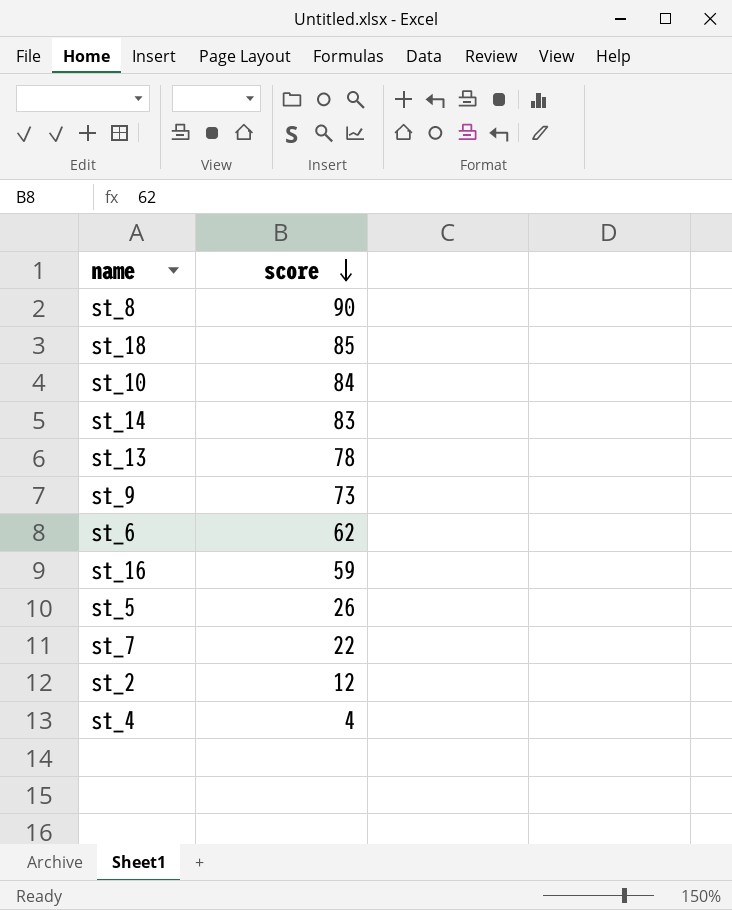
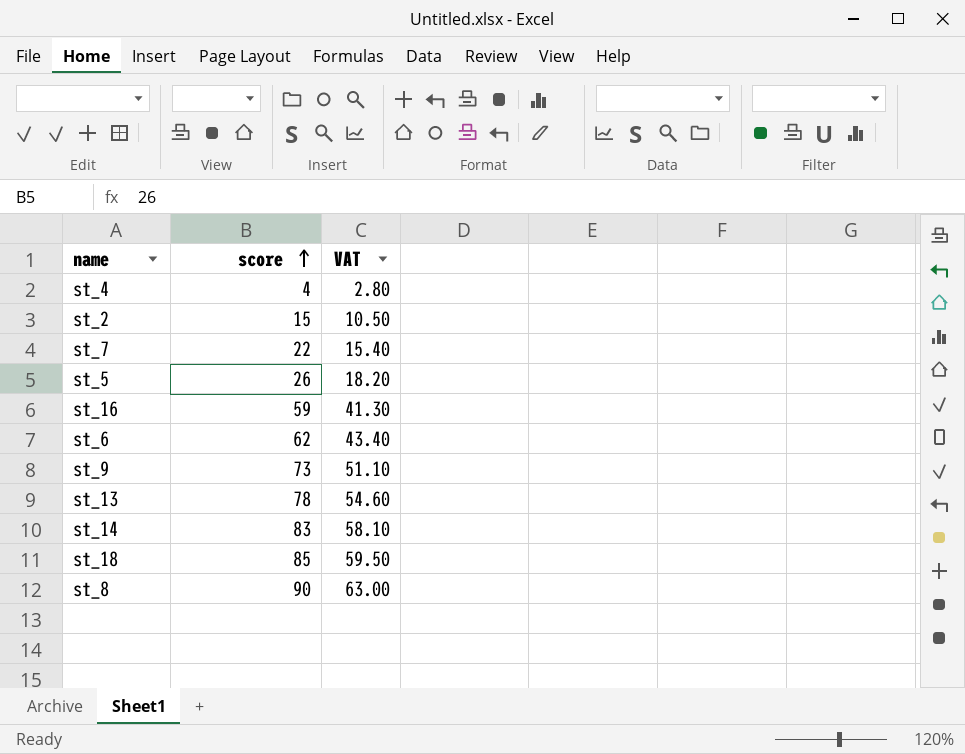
row order: score descending -> score ascending
column VAT | formula: none -> [score] * 0.7
row st_10: 84 -> none
st_2 | score: 12 -> 15

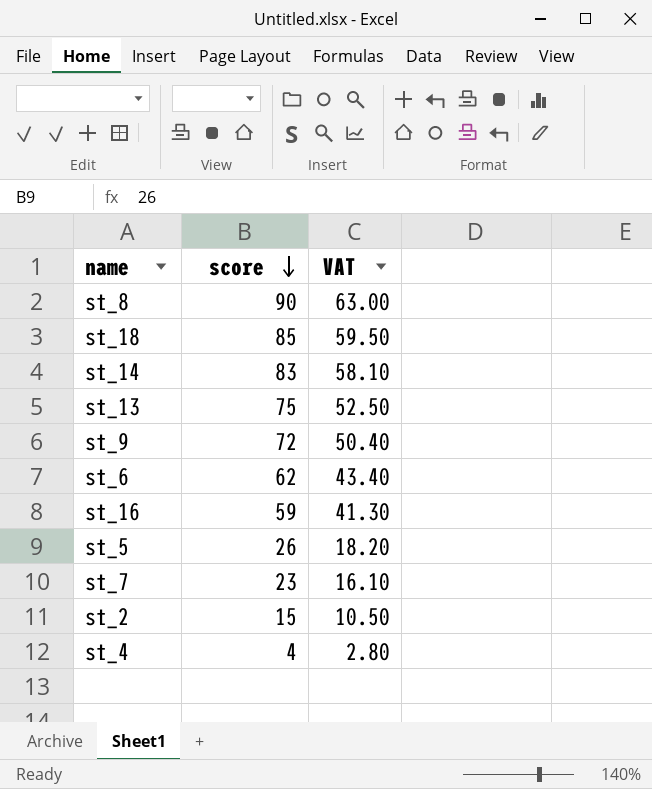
row order: score ascending -> score descending
st_13 | score: 78 -> 75
st_13 | VAT: 54.60 -> 52.50
st_9 | score: 73 -> 72
st_9 | VAT: 51.10 -> 50.40
st_7 | score: 22 -> 23
st_7 | VAT: 15.40 -> 16.10

